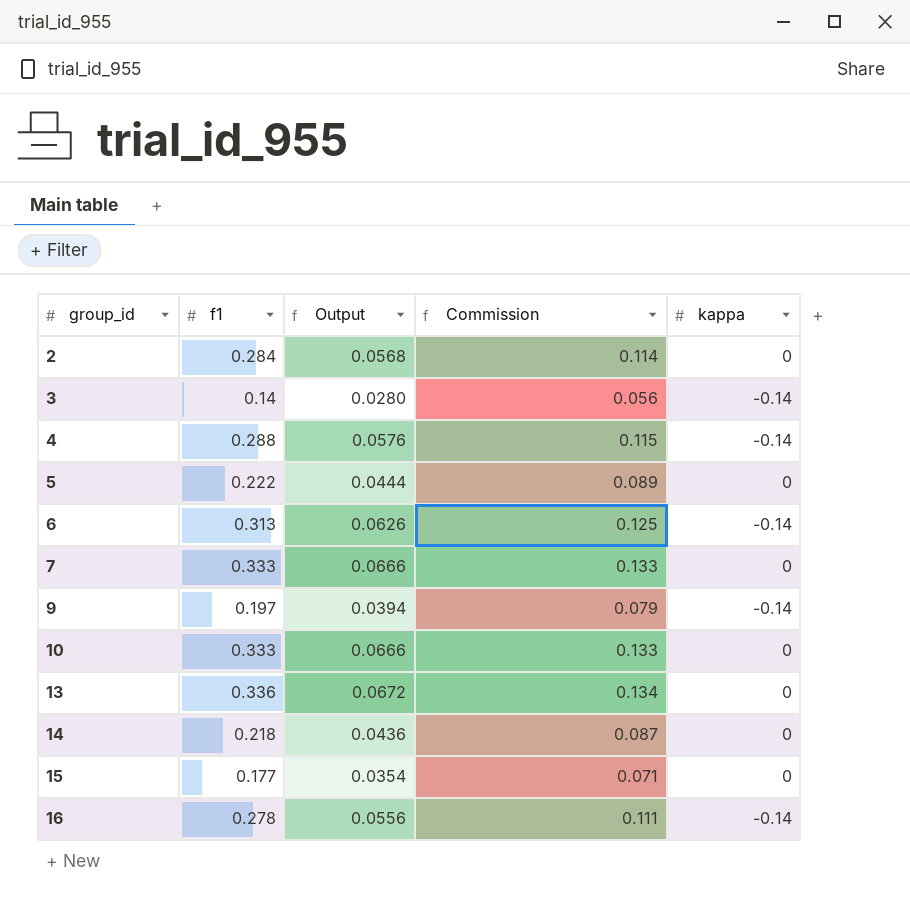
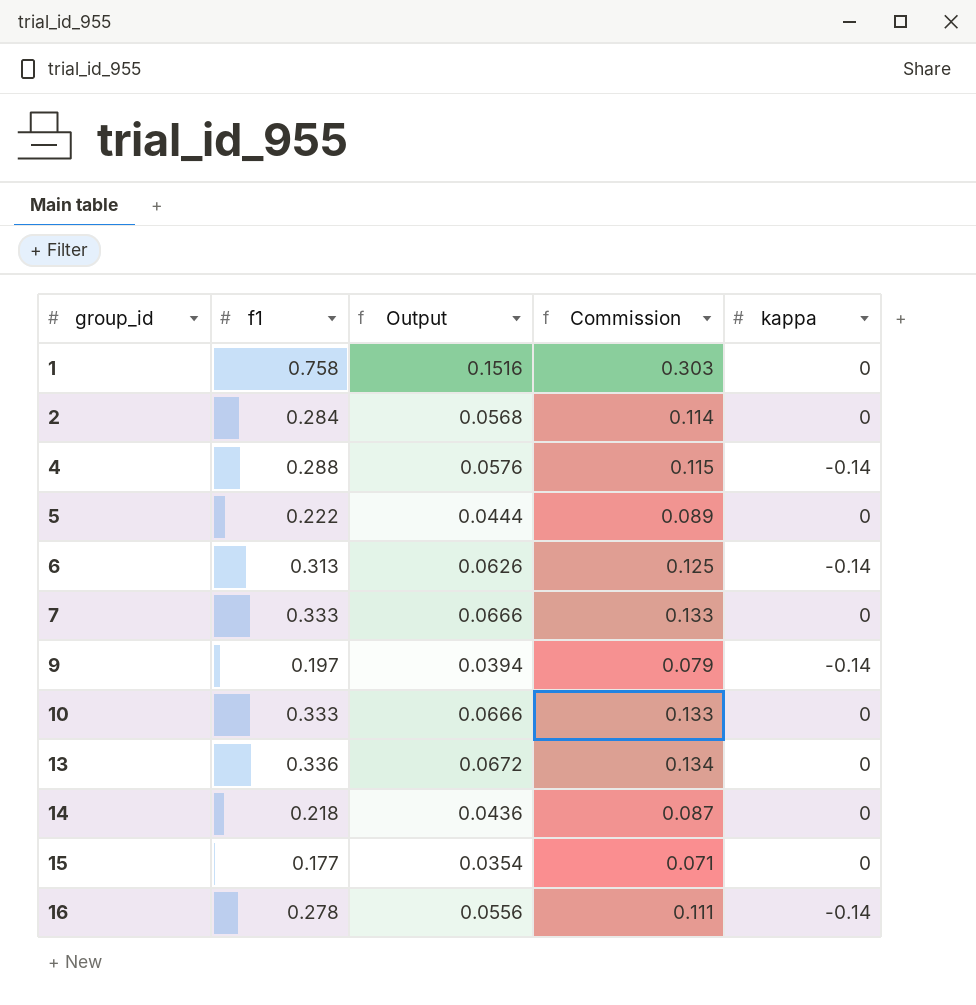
row 3: 0.14 | 0.0280 | 0.056 | -0.14 -> none
row 1: none -> 0.758 | 0.1516 | 0.303 | 0

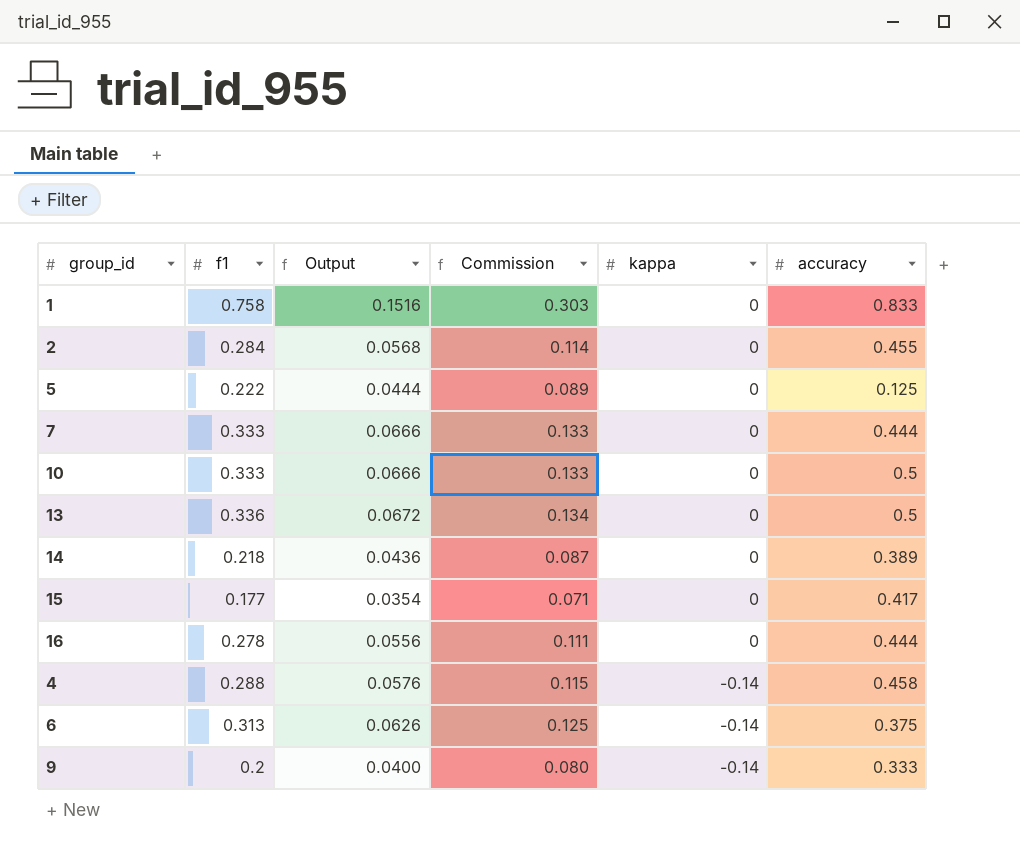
row order: group_id ascending -> kappa descending
column accuracy | position: none -> 6
16 | kappa: -0.14 -> 0
9 | f1: 0.197 -> 0.2
9 | Output: 0.0394 -> 0.0400
9 | Commission: 0.079 -> 0.080

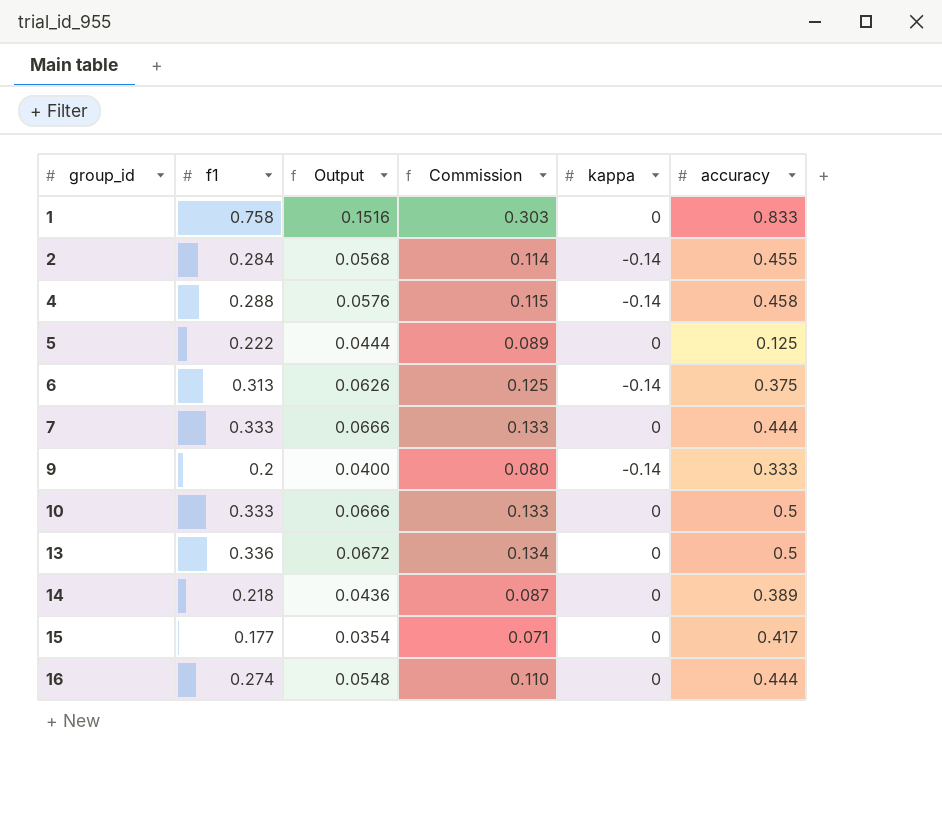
row order: kappa descending -> group_id ascending
2 | kappa: 0 -> -0.14
16 | f1: 0.278 -> 0.274
16 | Output: 0.0556 -> 0.0548
16 | Commission: 0.111 -> 0.110

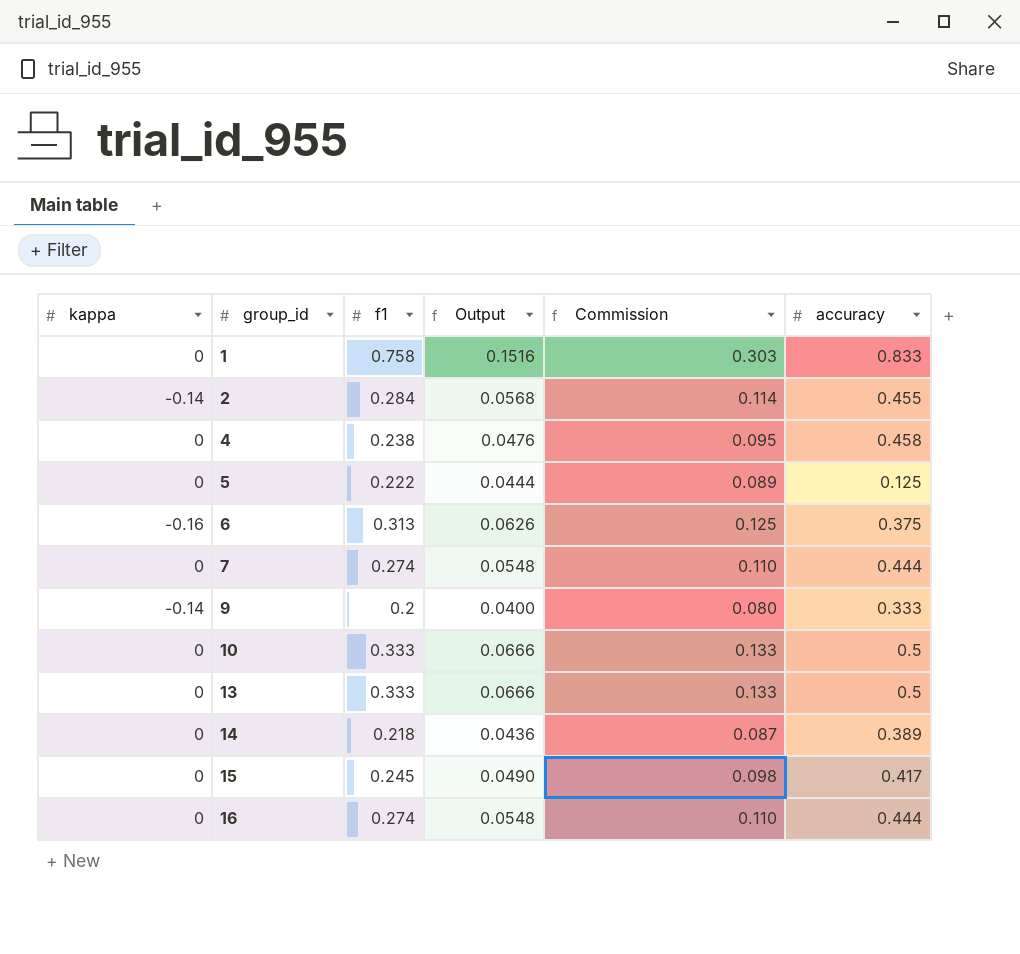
column kappa | position: 5 -> 1
4 | kappa: -0.14 -> 0
4 | f1: 0.288 -> 0.238
4 | Output: 0.0576 -> 0.0476
4 | Commission: 0.115 -> 0.095
6 | kappa: -0.14 -> -0.16
7 | f1: 0.333 -> 0.274
7 | Output: 0.0666 -> 0.0548
7 | Commission: 0.133 -> 0.110
13 | f1: 0.336 -> 0.333
13 | Output: 0.0672 -> 0.0666
13 | Commission: 0.134 -> 0.133
15 | f1: 0.177 -> 0.245
15 | Output: 0.0354 -> 0.0490
15 | Commission: 0.071 -> 0.098

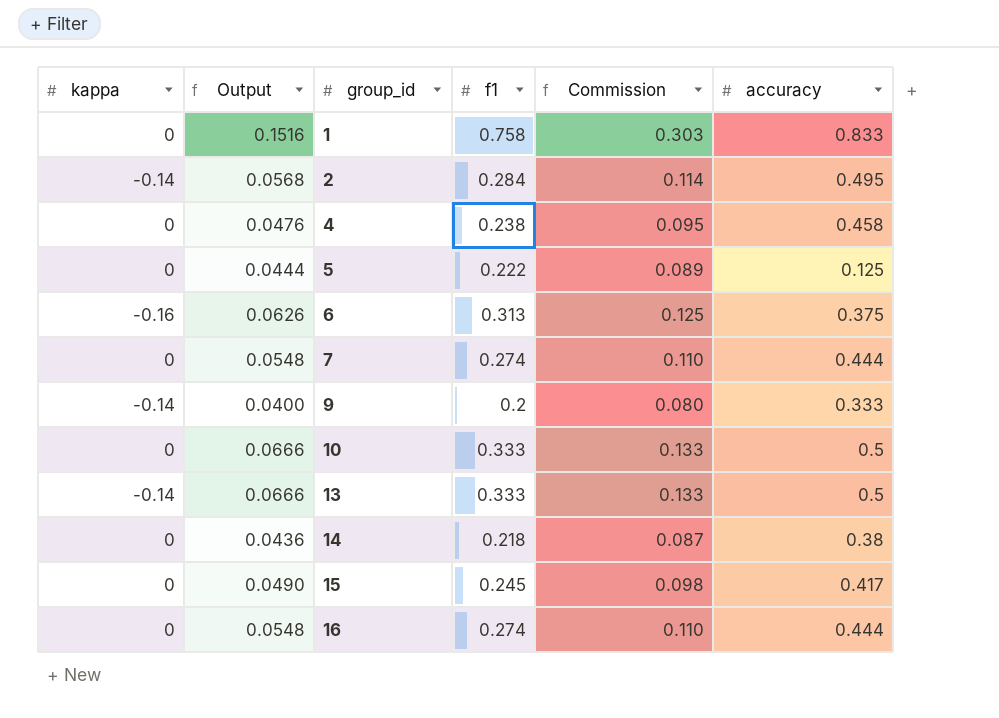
column Output | position: 4 -> 2
2 | accuracy: 0.455 -> 0.495
13 | kappa: 0 -> -0.14
14 | accuracy: 0.389 -> 0.38

